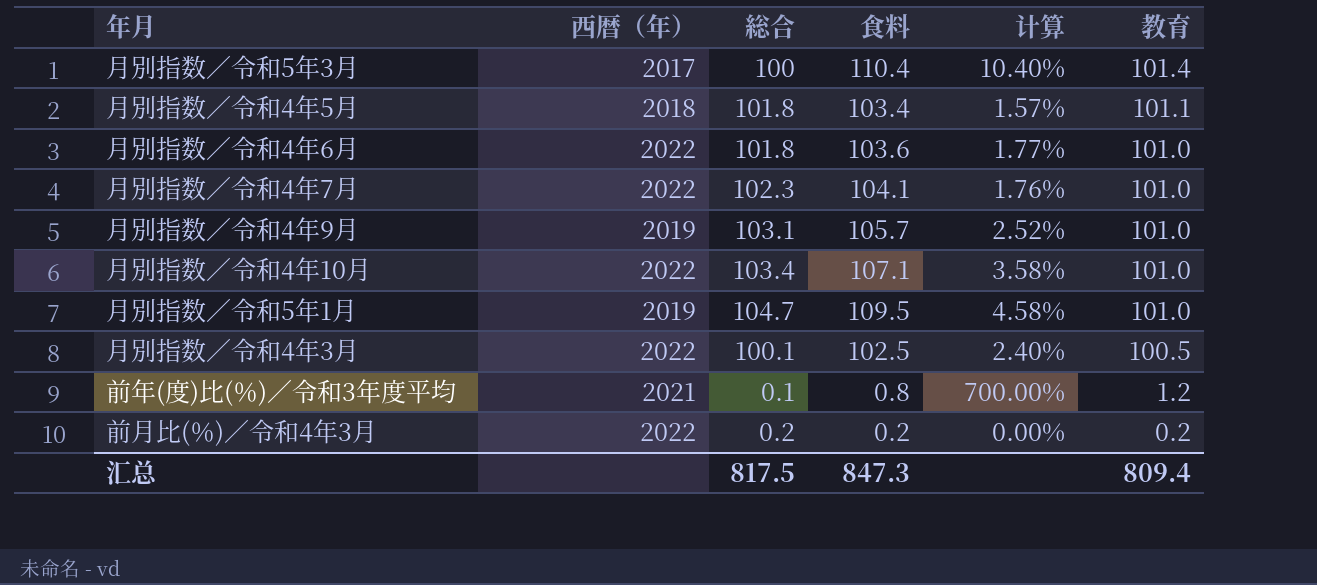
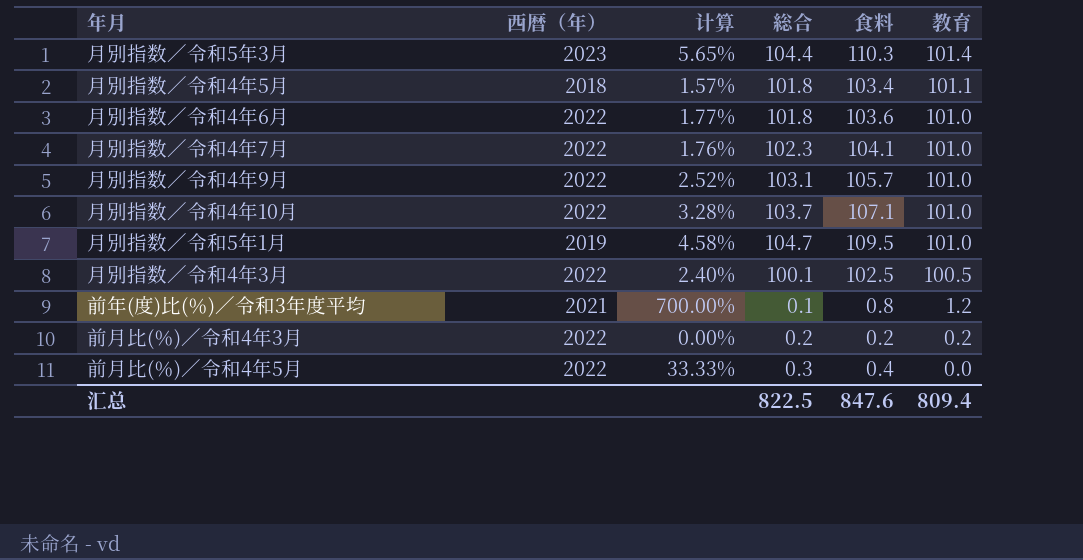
column 计算 | position: 5 -> 3
月別指数／令和5年3月 | 西暦（年）: 2017 -> 2023
月別指数／令和5年3月 | 计算: 10.40% -> 5.65%
月別指数／令和5年3月 | 総合: 100 -> 104.4
月別指数／令和5年3月 | 食料: 110.4 -> 110.3
月別指数／令和4年9月 | 西暦（年）: 2019 -> 2022
月別指数／令和4年10月 | 计算: 3.58% -> 3.28%
月別指数／令和4年10月 | 総合: 103.4 -> 103.7
row 前月比(％)／令和4年5月: none -> 2022 | 33.33% | 0.3 | 0.4 | 0.0
汇总 | 総合: 817.5 -> 822.5
汇总 | 食料: 847.3 -> 847.6

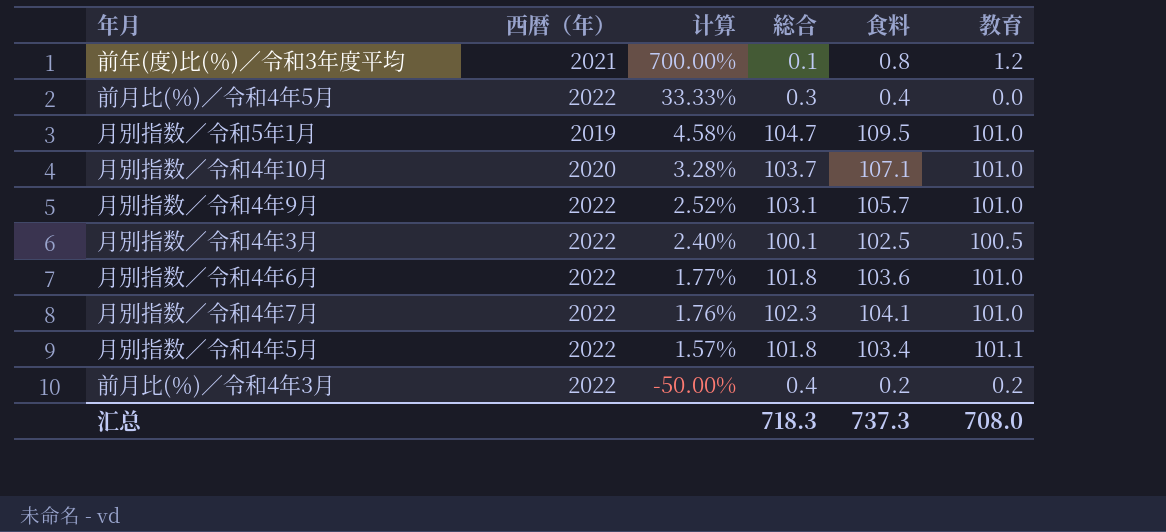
row order: 教育 descending -> 计算 descending
row 月別指数／令和5年3月: 2023 | 5.65% | 104.4 | 110.3 | 101.4 -> none
月別指数／令和4年10月 | 西暦（年）: 2022 -> 2020
月別指数／令和4年5月 | 西暦（年）: 2018 -> 2022
前月比(％)／令和4年3月 | 计算: 0.00% -> -50.00%
前月比(％)／令和4年3月 | 総合: 0.2 -> 0.4
汇总 | 総合: 822.5 -> 718.3
汇总 | 食料: 847.6 -> 737.3
汇总 | 教育: 809.4 -> 708.0

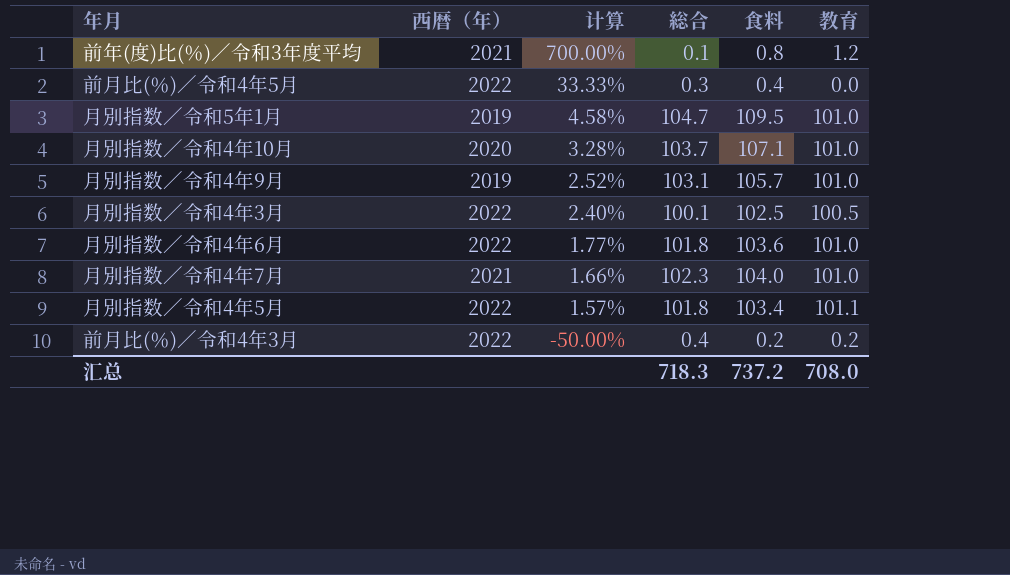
月別指数／令和4年9月 | 西暦（年）: 2022 -> 2019
月別指数／令和4年7月 | 西暦（年）: 2022 -> 2021
月別指数／令和4年7月 | 计算: 1.76% -> 1.66%
月別指数／令和4年7月 | 食料: 104.1 -> 104.0
汇总 | 食料: 737.3 -> 737.2

